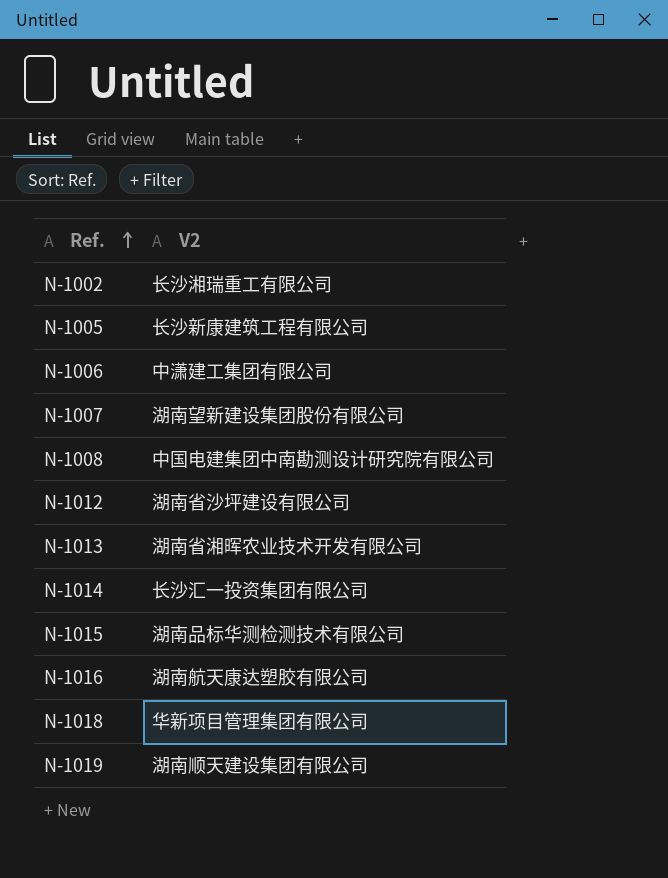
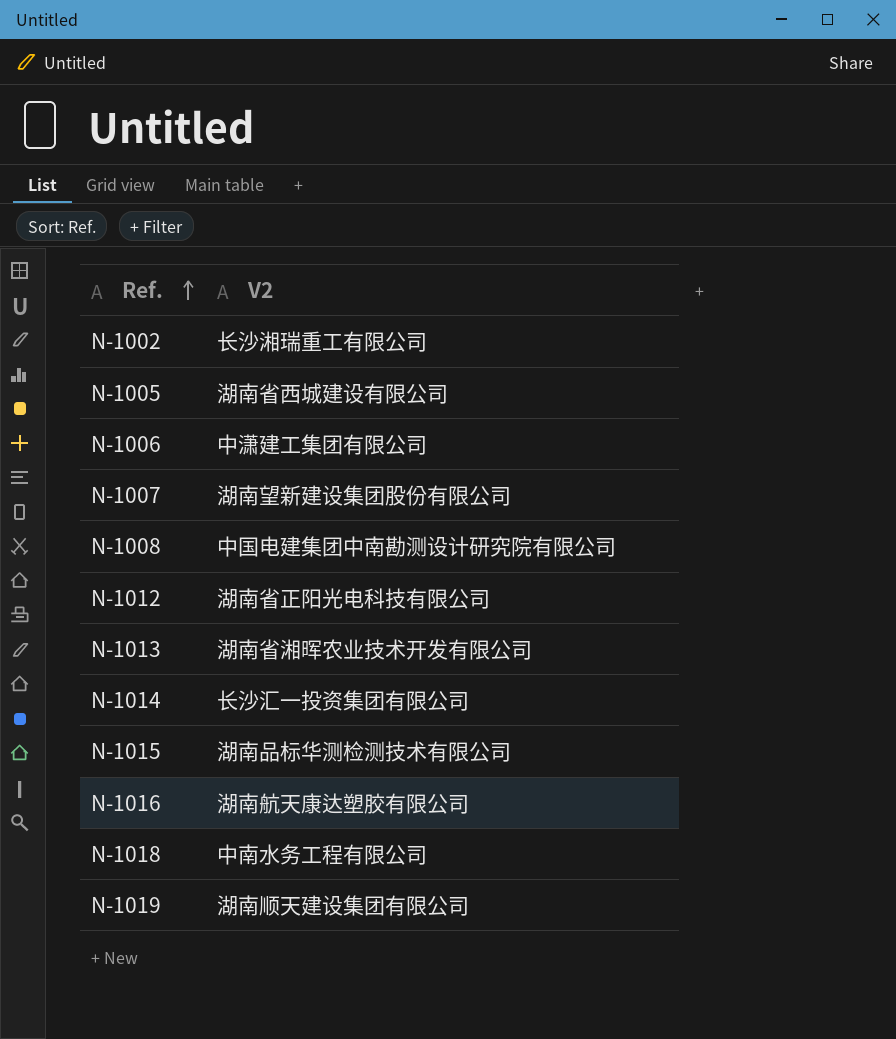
N-1005 | V2: 长沙新康建筑工程有限公司 -> 湖南省西城建设有限公司
N-1012 | V2: 湖南省沙坪建设有限公司 -> 湖南省正阳光电科技有限公司
N-1018 | V2: 华新项目管理集团有限公司 -> 中南水务工程有限公司

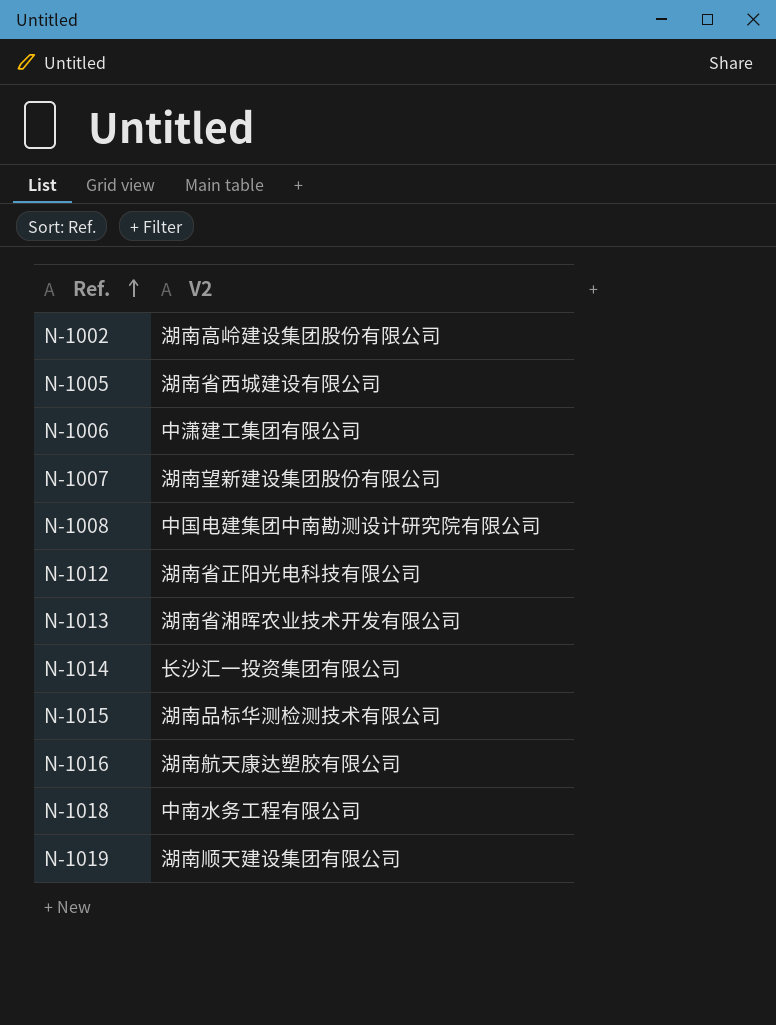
N-1002 | V2: 长沙湘瑞重工有限公司 -> 湖南高岭建设集团股份有限公司

